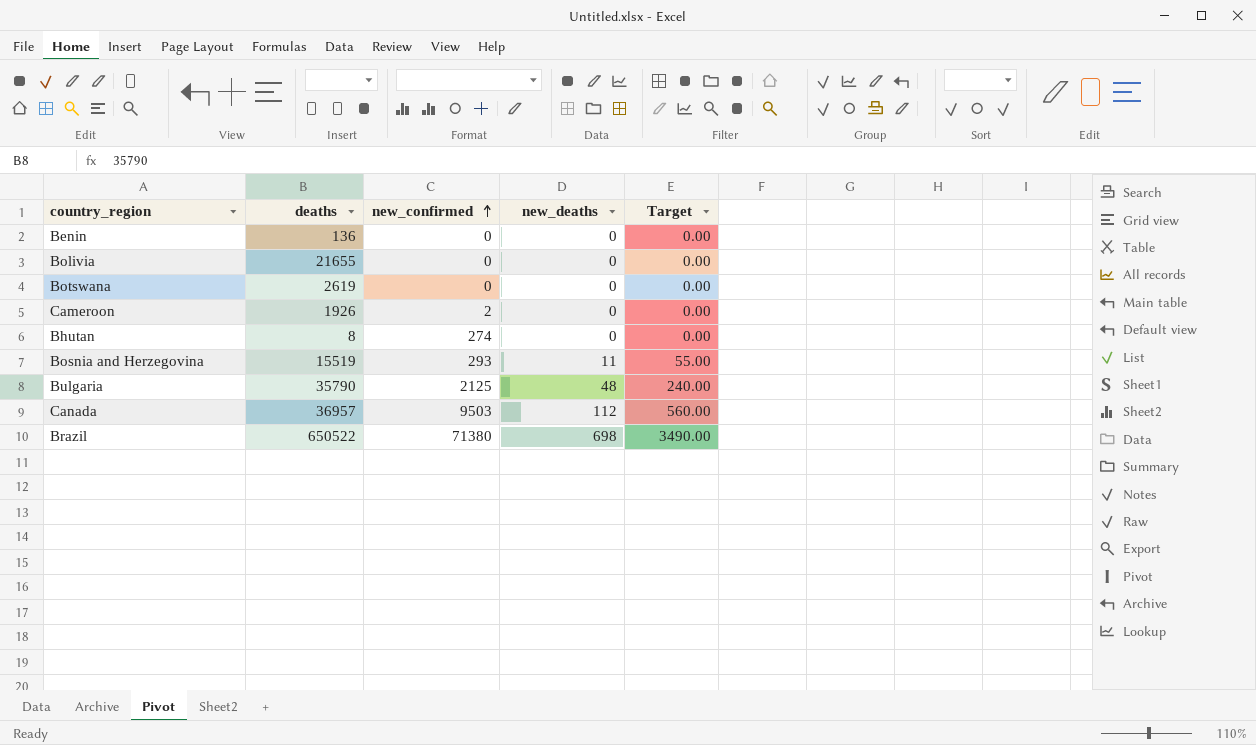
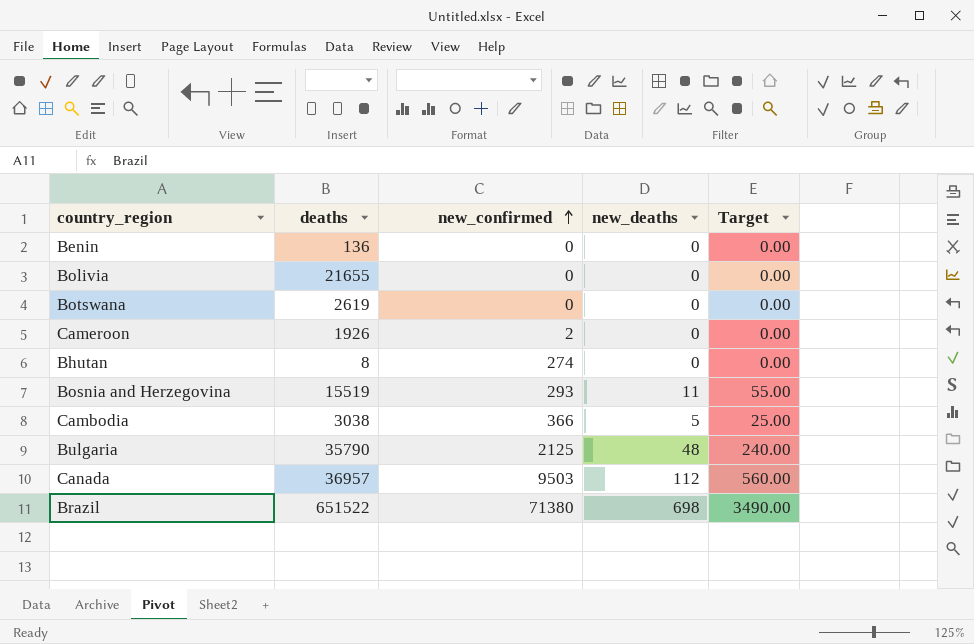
row Cambodia: none -> 3038 | 366 | 5 | 25.00
Brazil | deaths: 650522 -> 651522

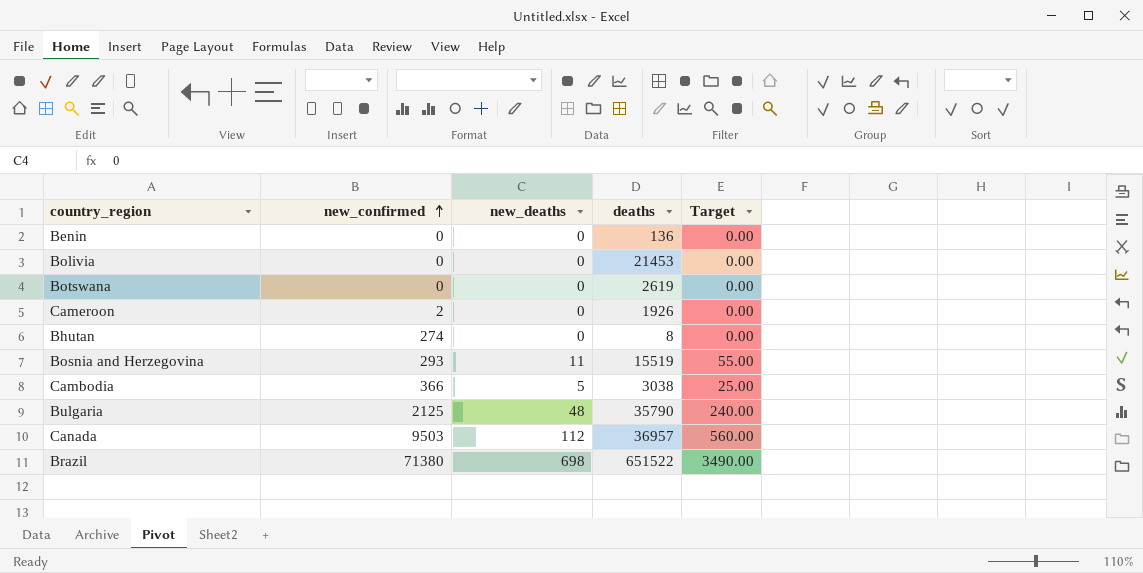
column deaths | position: 2 -> 4
Bolivia | deaths: 21655 -> 21453

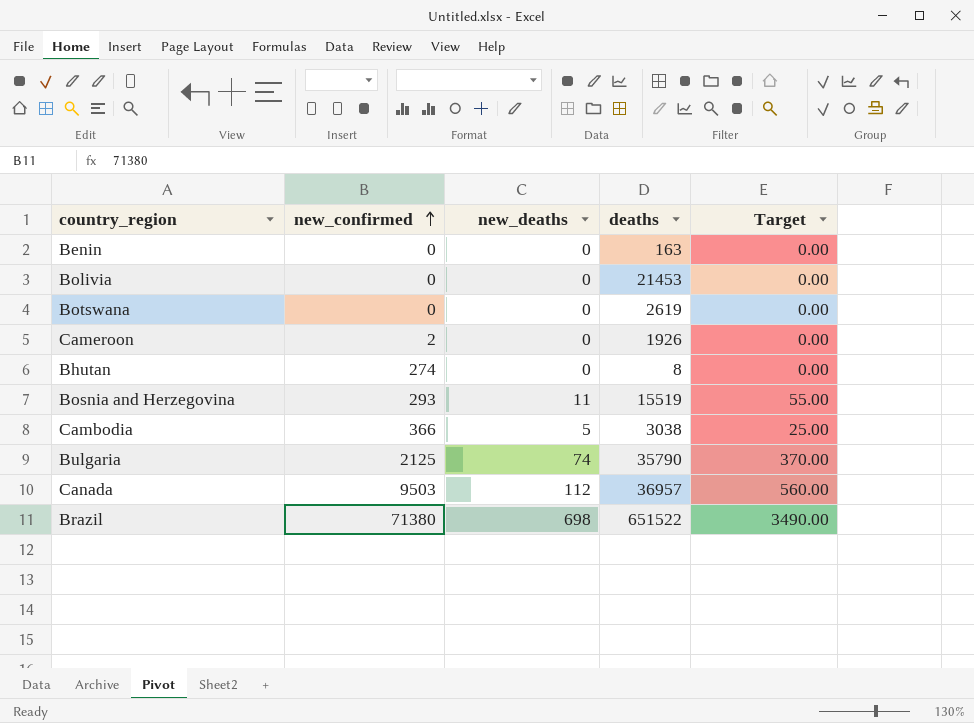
Benin | deaths: 136 -> 163
Bulgaria | new_deaths: 48 -> 74
Bulgaria | Target: 240.00 -> 370.00

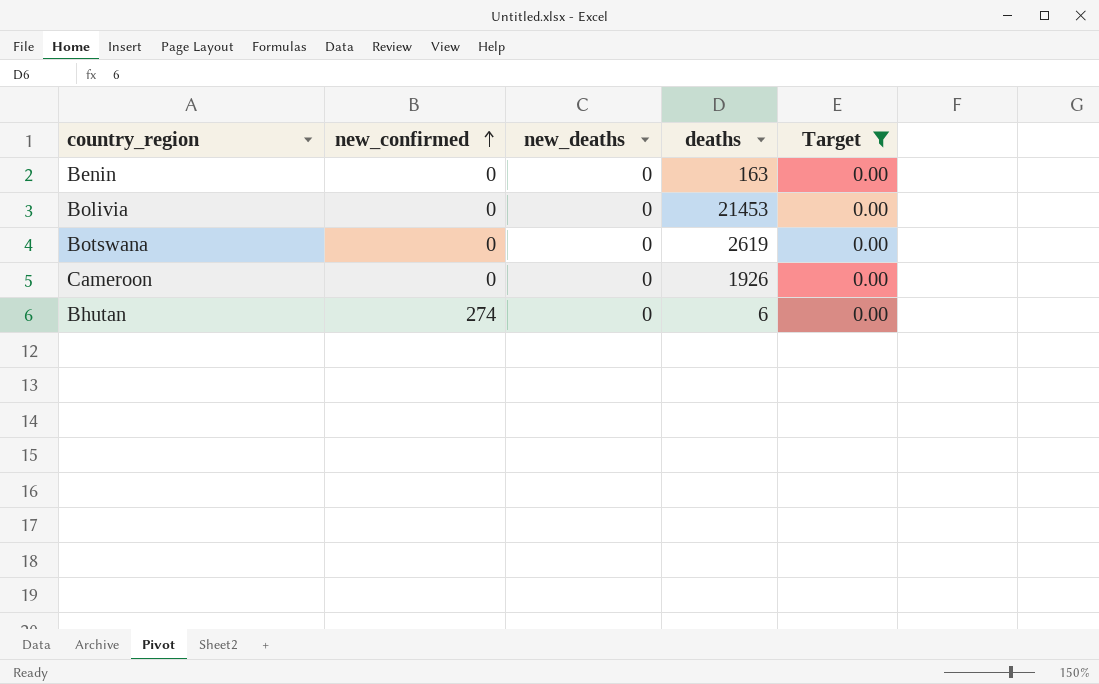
filter: none -> Target = 0.00
Cameroon | new_confirmed: 2 -> 0
Bhutan | deaths: 8 -> 6

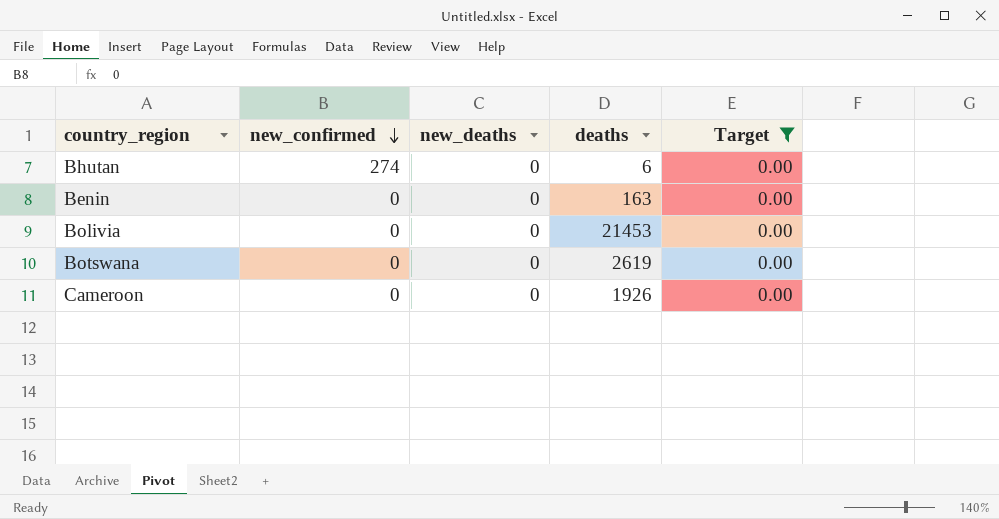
row order: new_confirmed ascending -> new_confirmed descending

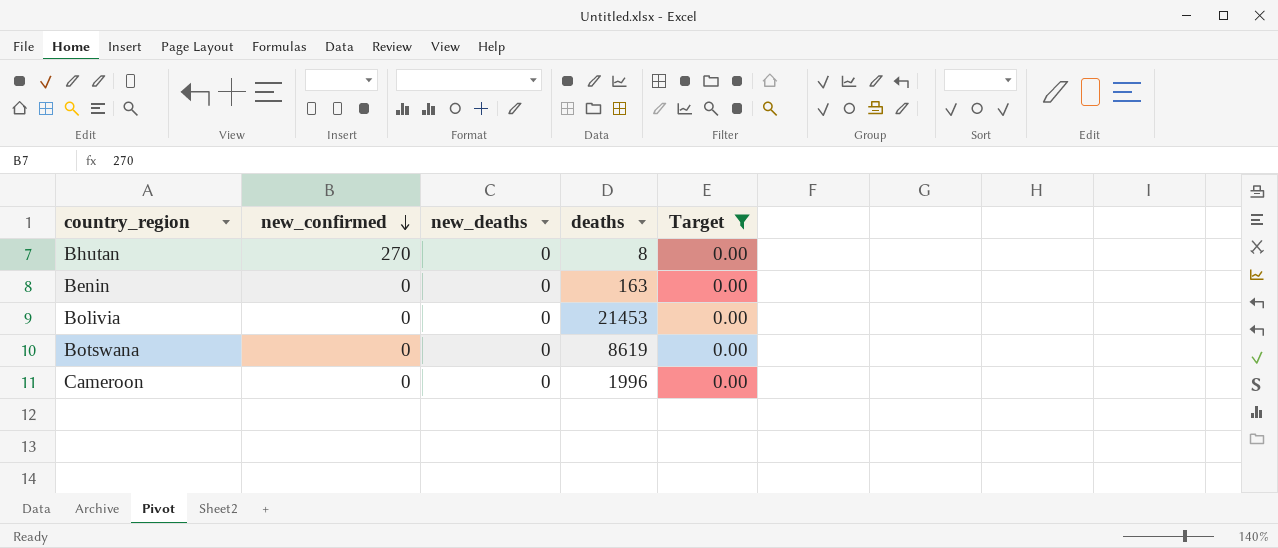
Bhutan | new_confirmed: 274 -> 270
Bhutan | deaths: 6 -> 8
Botswana | deaths: 2619 -> 8619
Cameroon | deaths: 1926 -> 1996

